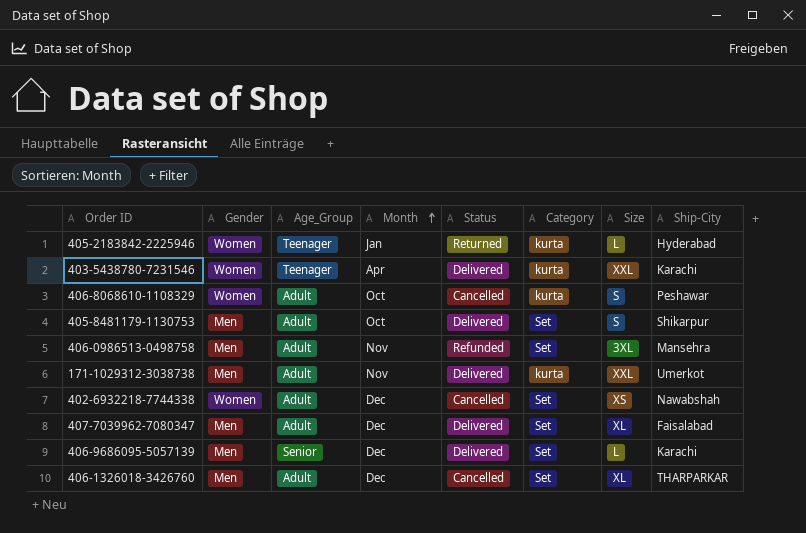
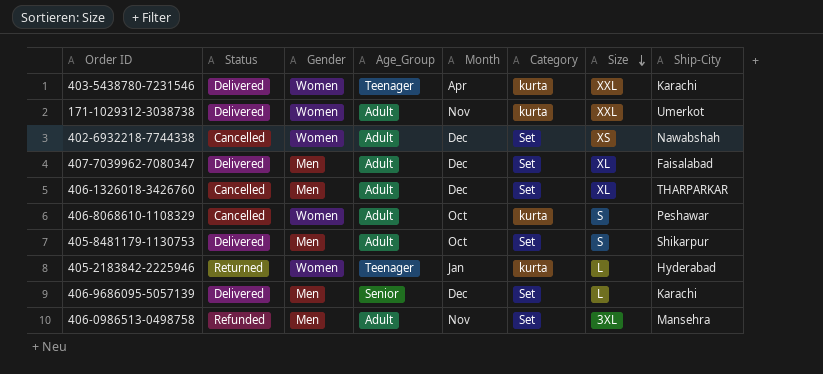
row order: Month ascending -> Size descending
column Status | position: 5 -> 2
171-1029312-3038738 | Gender: Men -> Women

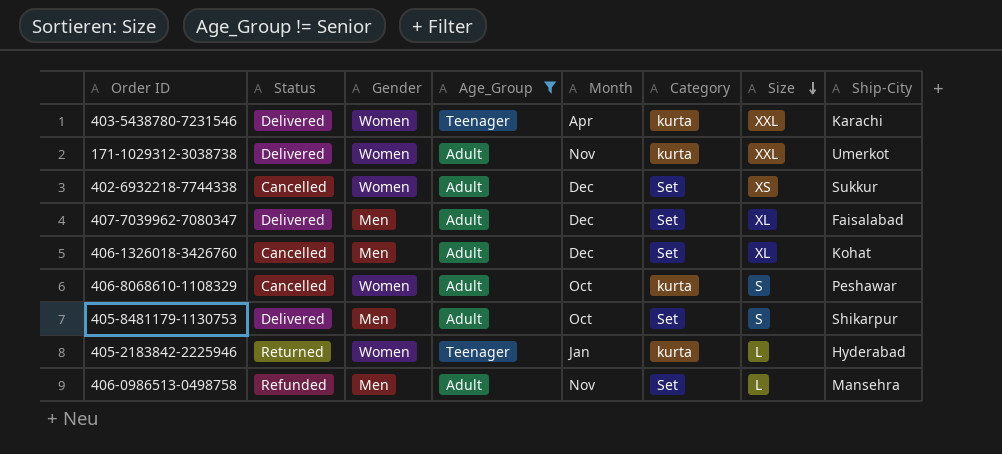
filter: none -> Age_Group != Senior
402-6932218-7744338 | Ship-City: Nawabshah -> Sukkur
406-1326018-3426760 | Ship-City: THARPARKAR -> Kohat
406-0986513-0498758 | Size: 3XL -> L

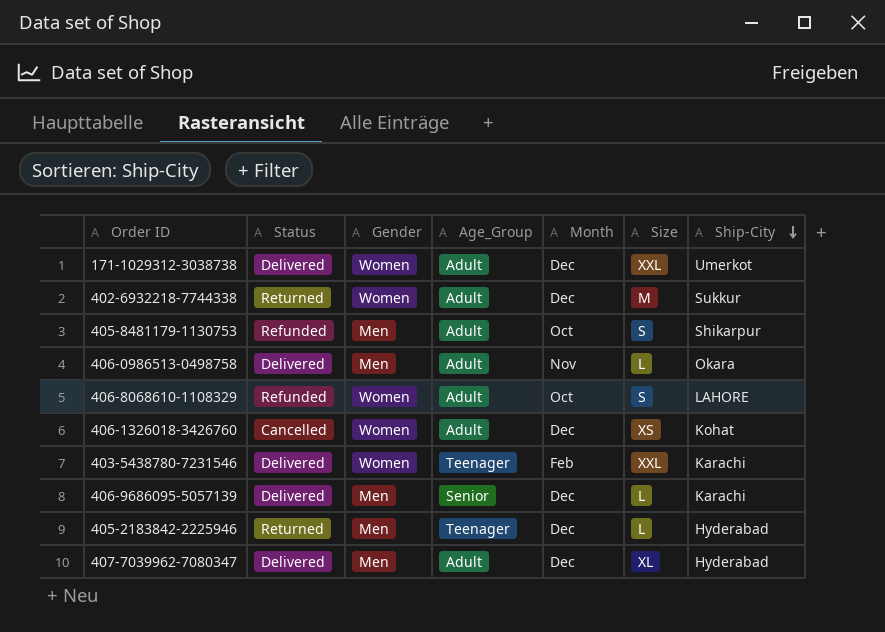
filter: Age_Group != Senior -> none
row order: Size descending -> Ship-City descending
column Category | position: 6 -> none
171-1029312-3038738 | Month: Nov -> Dec
402-6932218-7744338 | Status: Cancelled -> Returned
402-6932218-7744338 | Size: XS -> M
405-8481179-1130753 | Status: Delivered -> Refunded
406-0986513-0498758 | Status: Refunded -> Delivered
406-0986513-0498758 | Ship-City: Mansehra -> Okara
406-8068610-1108329 | Status: Cancelled -> Refunded
406-8068610-1108329 | Ship-City: Peshawar -> LAHORE
406-1326018-3426760 | Gender: Men -> Women
406-1326018-3426760 | Size: XL -> XS
403-5438780-7231546 | Month: Apr -> Feb
405-2183842-2225946 | Gender: Women -> Men
405-2183842-2225946 | Month: Jan -> Dec
407-7039962-7080347 | Ship-City: Faisalabad -> Hyderabad

